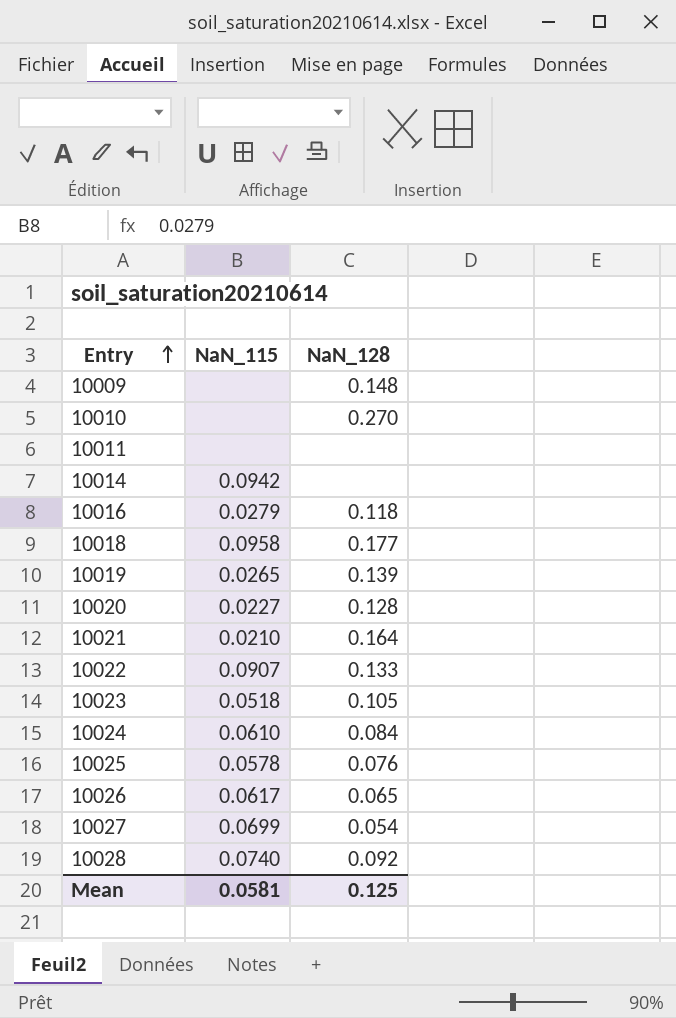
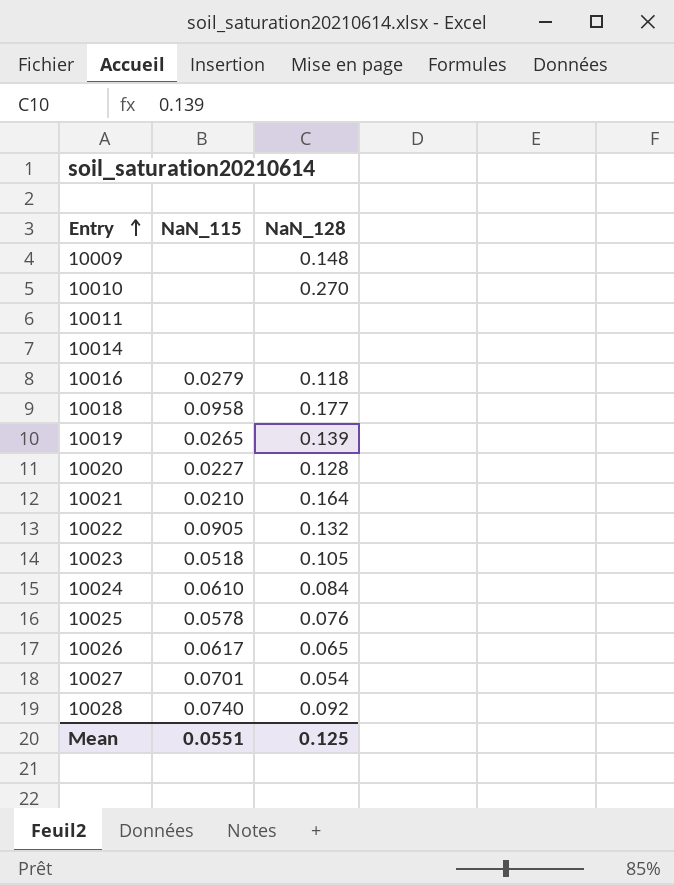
10014 | NaN_115: 0.0942 -> none
10022 | NaN_115: 0.0907 -> 0.0905
10022 | NaN_128: 0.133 -> 0.132
10027 | NaN_115: 0.0699 -> 0.0701
Mean | NaN_115: 0.0581 -> 0.0551

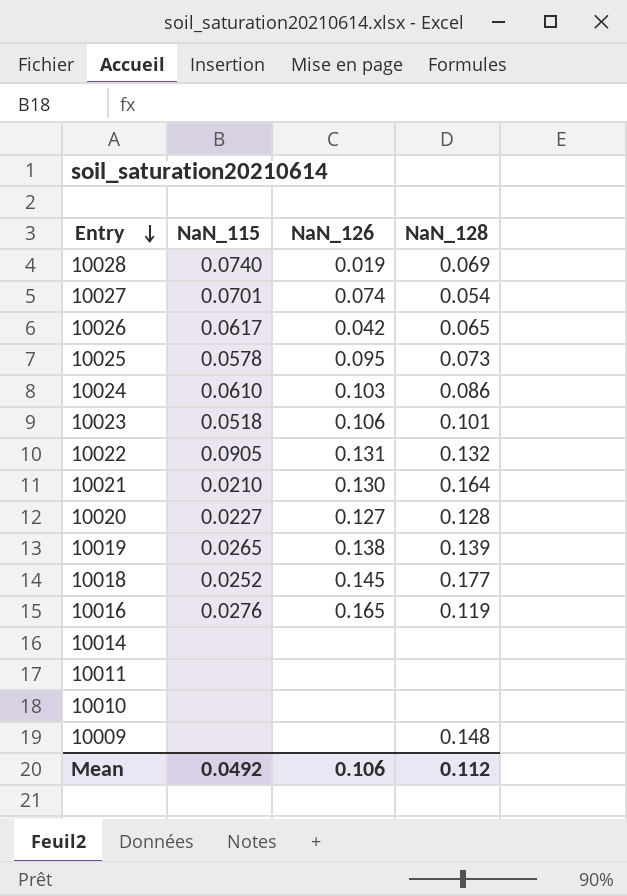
row order: Entry ascending -> Entry descending
column NaN_126 | position: none -> 3
10028 | NaN_128: 0.092 -> 0.069
10025 | NaN_128: 0.076 -> 0.073
10024 | NaN_128: 0.084 -> 0.086
10023 | NaN_128: 0.105 -> 0.101
10018 | NaN_115: 0.0958 -> 0.0252
10016 | NaN_115: 0.0279 -> 0.0276
10016 | NaN_128: 0.118 -> 0.119
10010 | NaN_128: 0.270 -> none
Mean | NaN_115: 0.0551 -> 0.0492
Mean | NaN_128: 0.125 -> 0.112

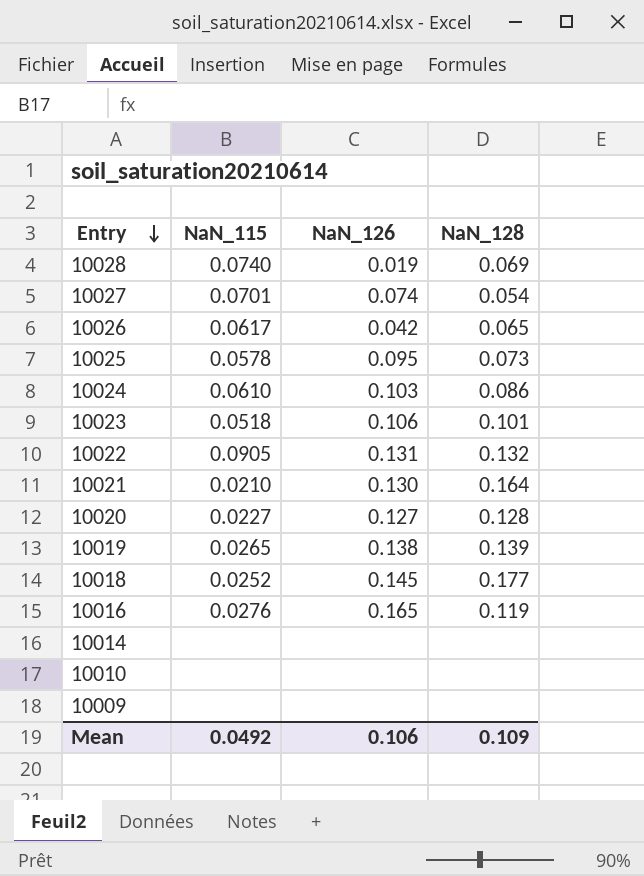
row 10011: none | none | none -> none
10009 | NaN_128: 0.148 -> none
Mean | NaN_128: 0.112 -> 0.109

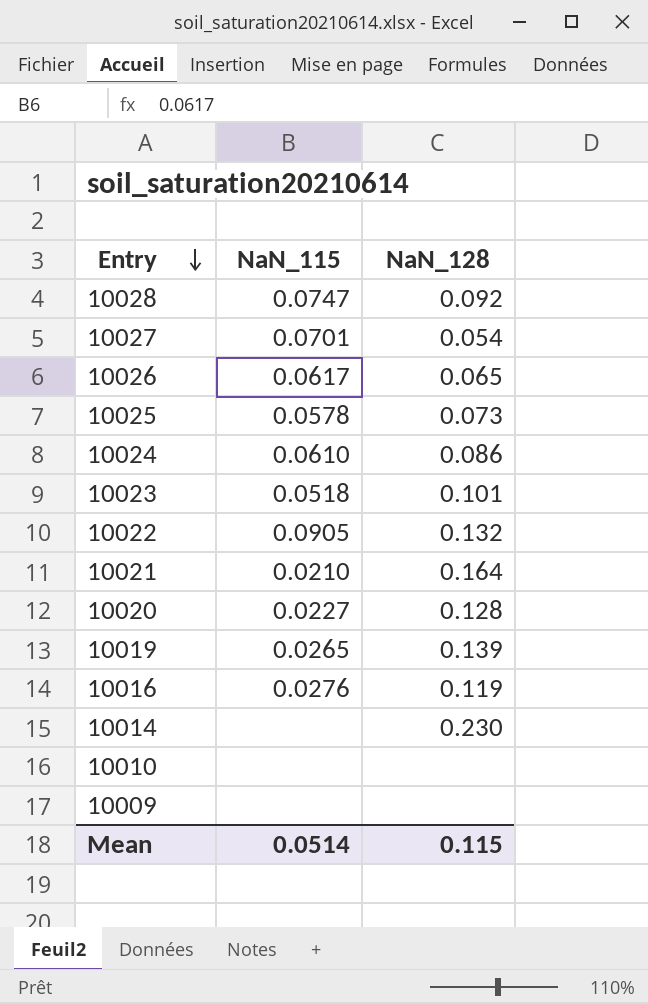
column NaN_126 | position: 3 -> none
row 10018: 0.0252 | 0.145 | 0.177 -> none
10028 | NaN_115: 0.0740 -> 0.0747
10028 | NaN_128: 0.069 -> 0.092
10014 | NaN_128: none -> 0.230
Mean | NaN_115: 0.0492 -> 0.0514
Mean | NaN_128: 0.109 -> 0.115

